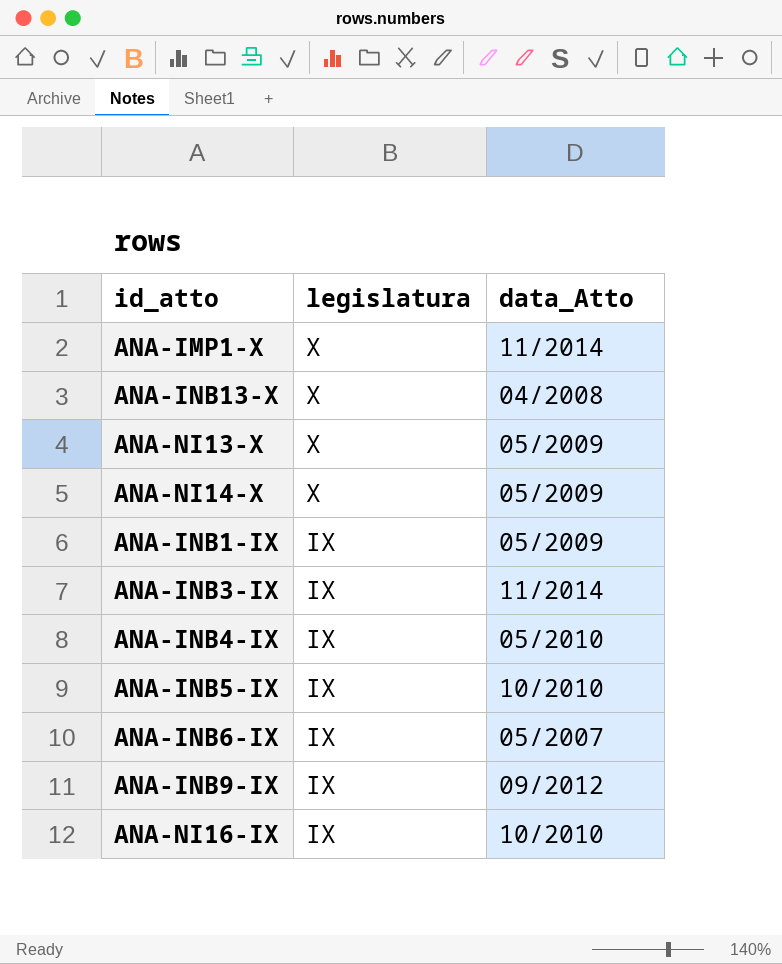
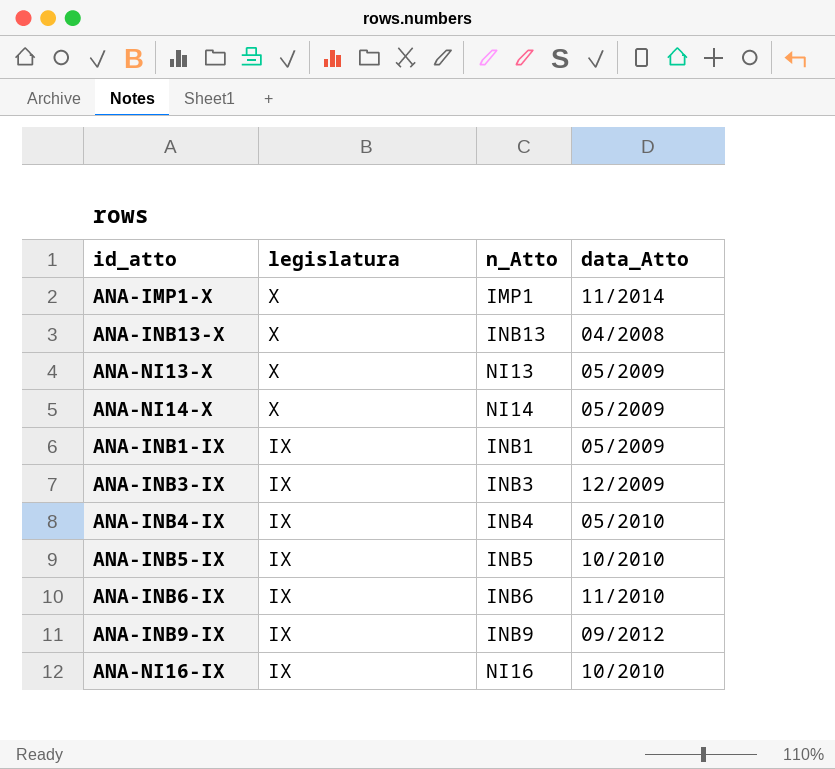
column n_Atto | position: none -> 3
ANA-INB3-IX | data_Atto: 11/2014 -> 12/2009
ANA-INB6-IX | data_Atto: 05/2007 -> 11/2010

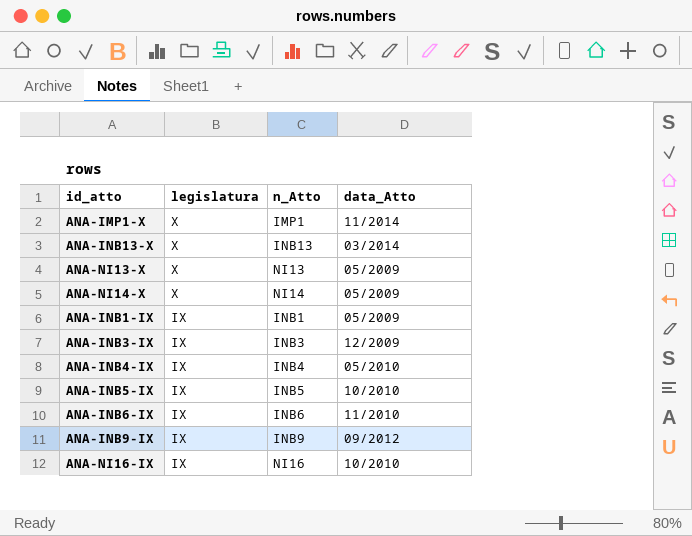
ANA-INB13-X | data_Atto: 04/2008 -> 03/2014

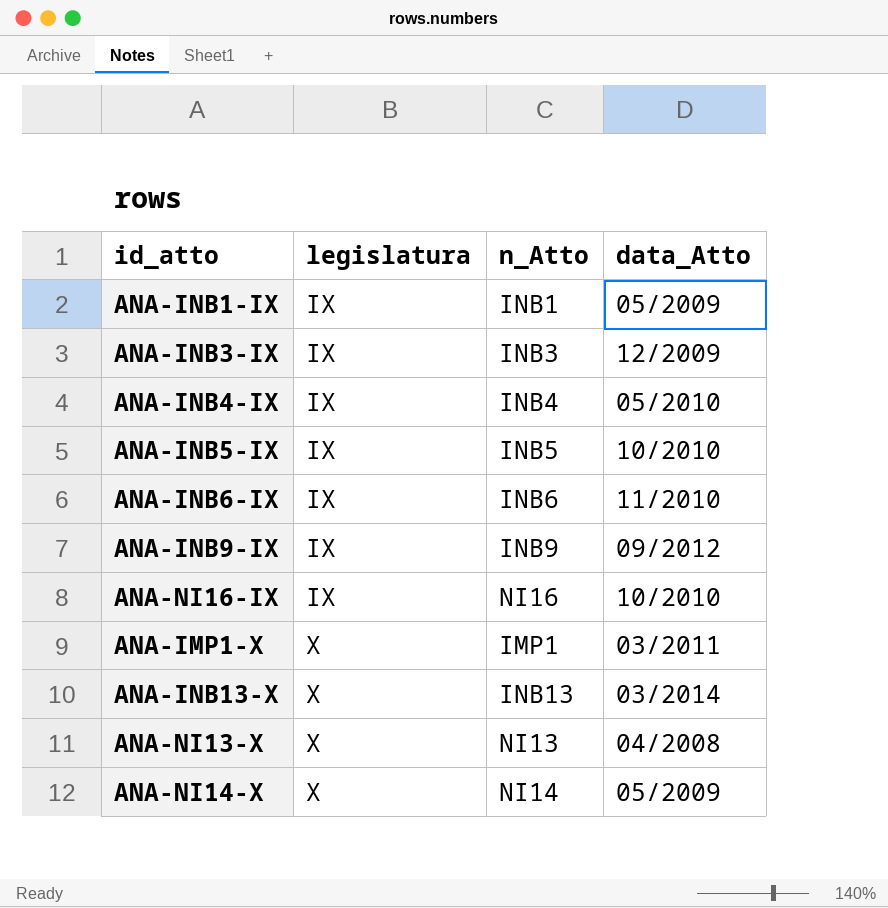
row order: legislatura descending -> legislatura ascending
ANA-IMP1-X | data_Atto: 11/2014 -> 03/2011
ANA-NI13-X | data_Atto: 05/2009 -> 04/2008

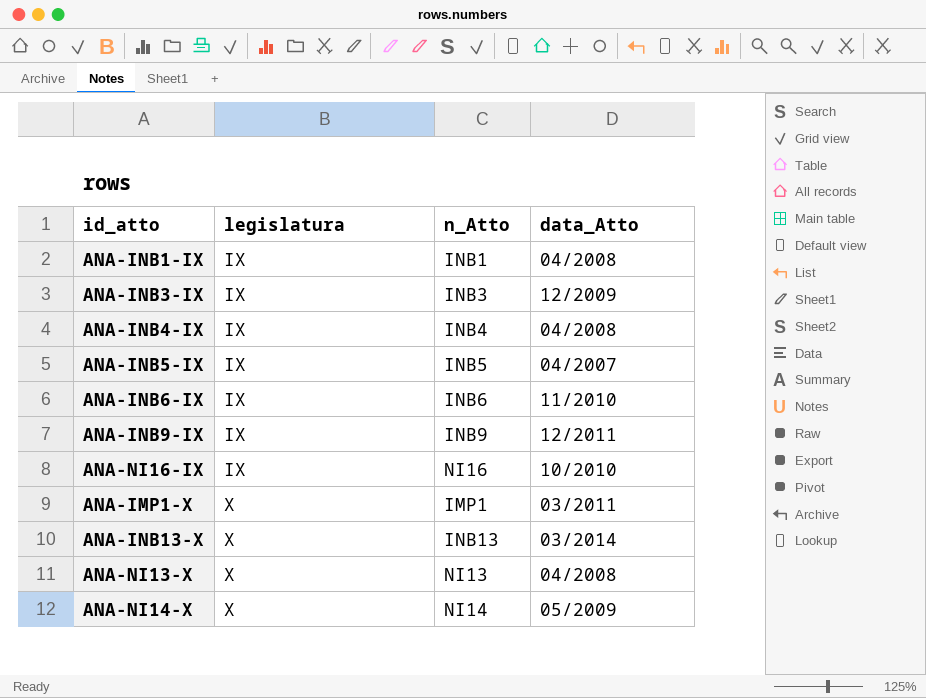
ANA-INB1-IX | data_Atto: 05/2009 -> 04/2008
ANA-INB4-IX | data_Atto: 05/2010 -> 04/2008
ANA-INB5-IX | data_Atto: 10/2010 -> 04/2007
ANA-INB9-IX | data_Atto: 09/2012 -> 12/2011

